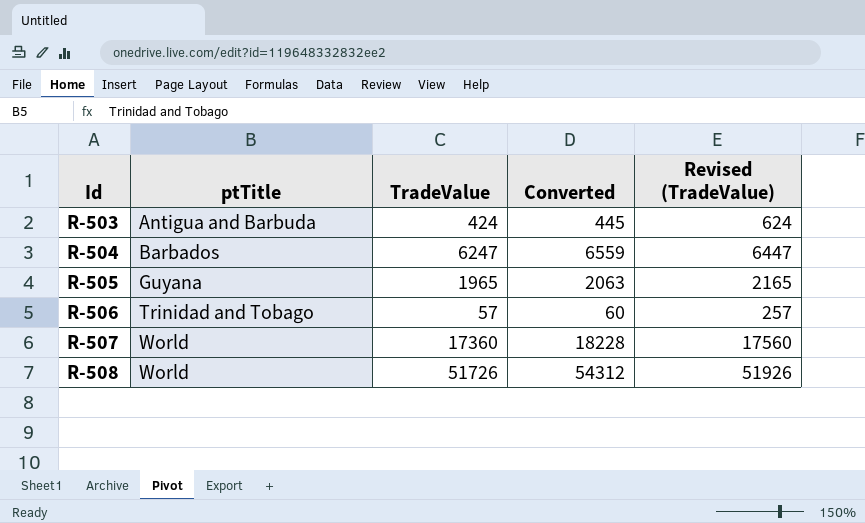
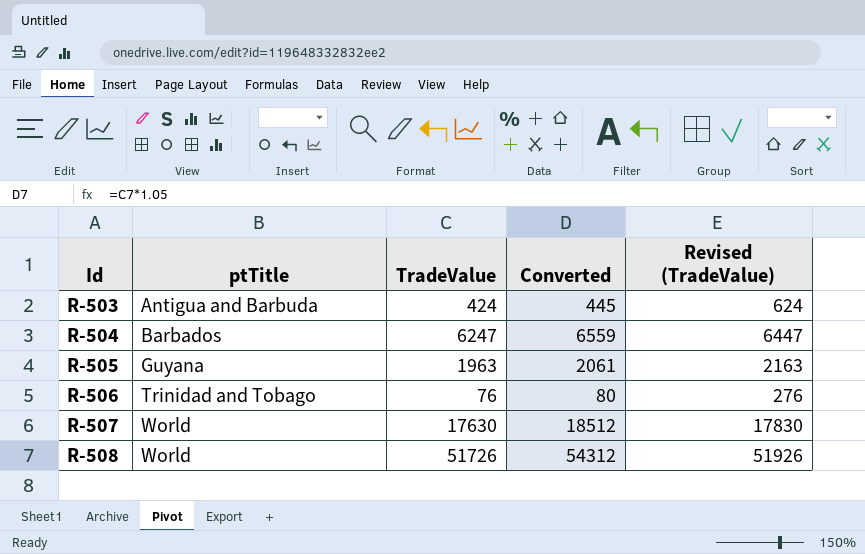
R-505 | TradeValue: 1965 -> 1963
R-505 | Converted: 2063 -> 2061
R-505 | Revised (TradeValue): 2165 -> 2163
R-506 | TradeValue: 57 -> 76
R-506 | Converted: 60 -> 80
R-506 | Revised (TradeValue): 257 -> 276
R-507 | TradeValue: 17360 -> 17630
R-507 | Converted: 18228 -> 18512
R-507 | Revised (TradeValue): 17560 -> 17830

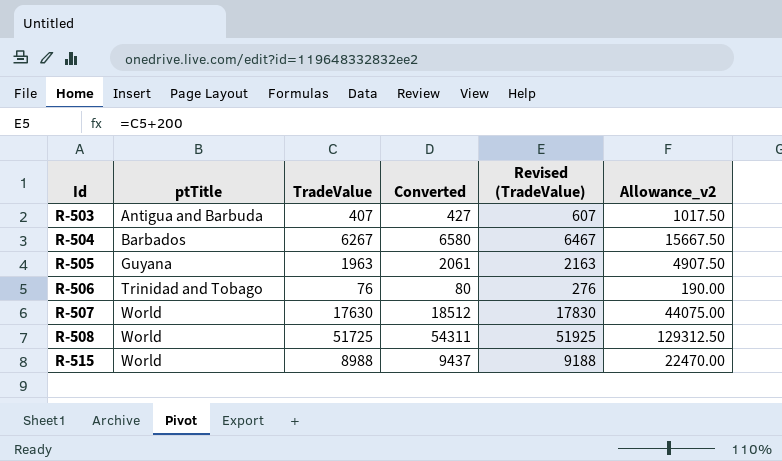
column Allowance_v2 | formula: none -> [TradeValue] * 2.5
R-503 | TradeValue: 424 -> 407
R-503 | Converted: 445 -> 427
R-503 | Revised (TradeValue): 624 -> 607
R-504 | TradeValue: 6247 -> 6267
R-504 | Converted: 6559 -> 6580
R-504 | Revised (TradeValue): 6447 -> 6467
R-508 | TradeValue: 51726 -> 51725
R-508 | Converted: 54312 -> 54311
R-508 | Revised (TradeValue): 51926 -> 51925
row R-515: none -> World | 8988 | 9437 | 9188 | 22470.00

